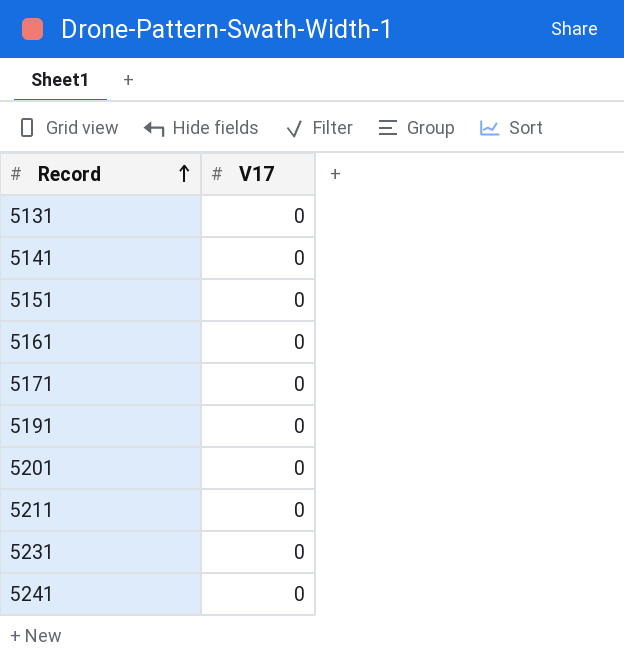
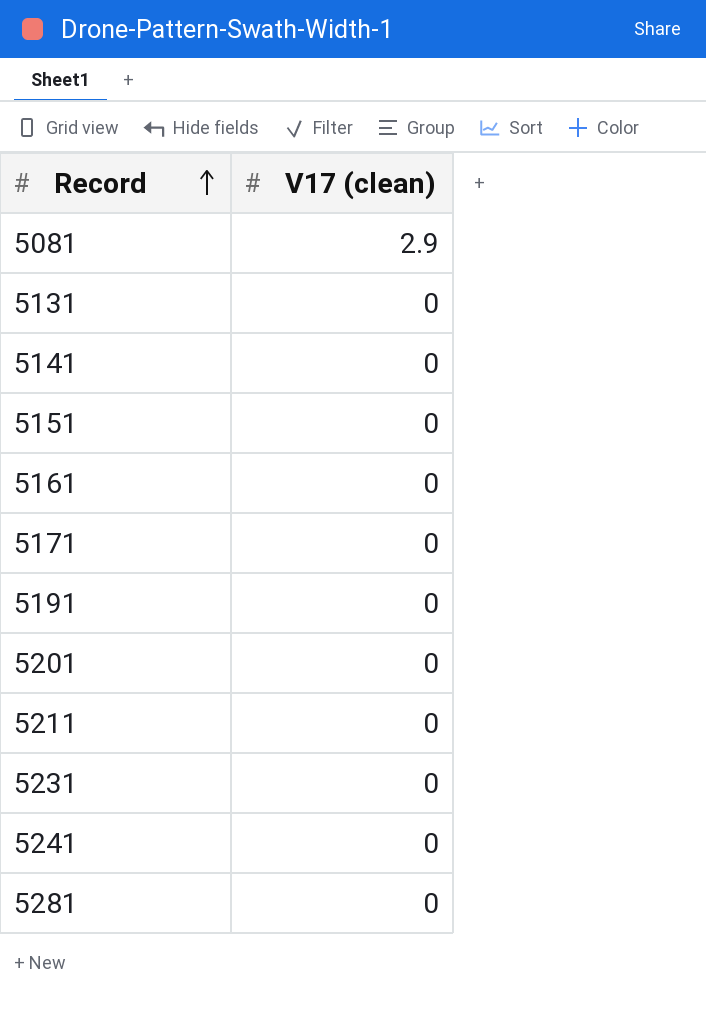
column name: V17 -> V17 (clean)
row 5081: none -> 2.9
row 5281: none -> 0

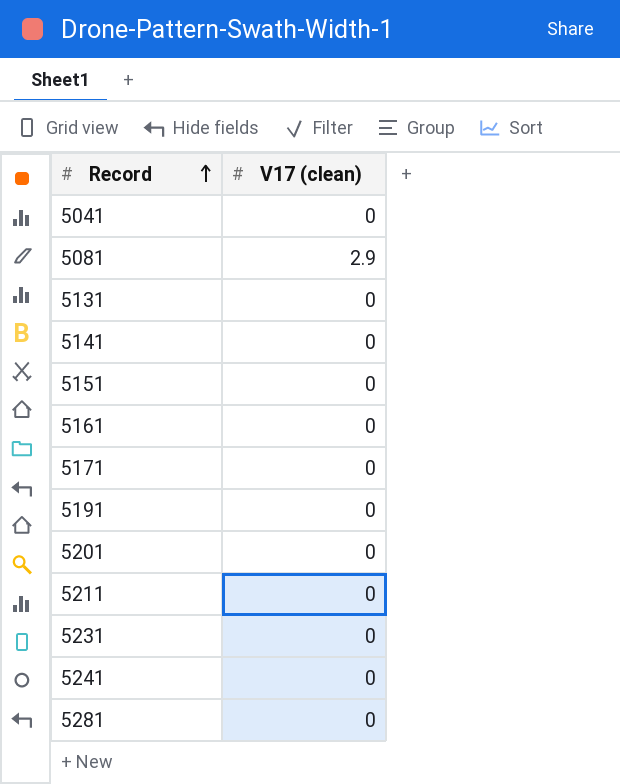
row 5041: none -> 0

